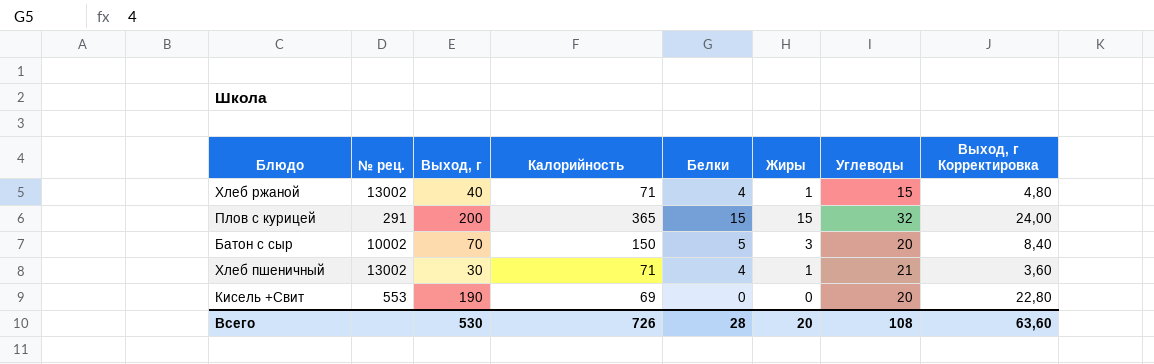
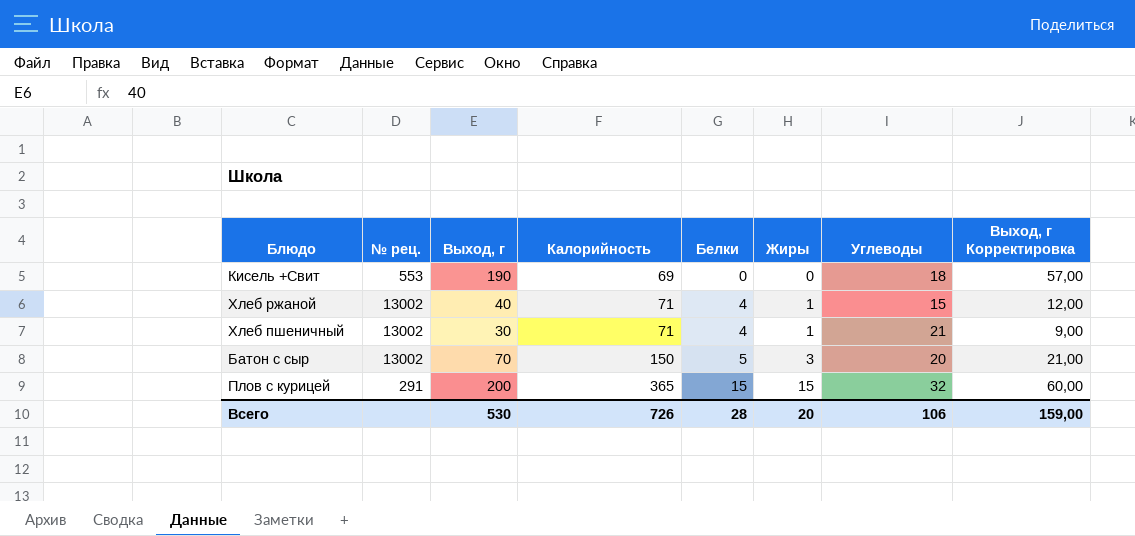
row order: none -> Калорийность ascending
column Выход, г Корректировка | formula: [Выход, г] * 0,12 -> [Выход, г] * 0,3
Кисель +Свит | Углеводы: 20 -> 18
Батон с сыр | № рец.: 10002 -> 13002
Всего | Углеводы: 108 -> 106
Всего | Выход, г Корректировка: 63,60 -> 159,00

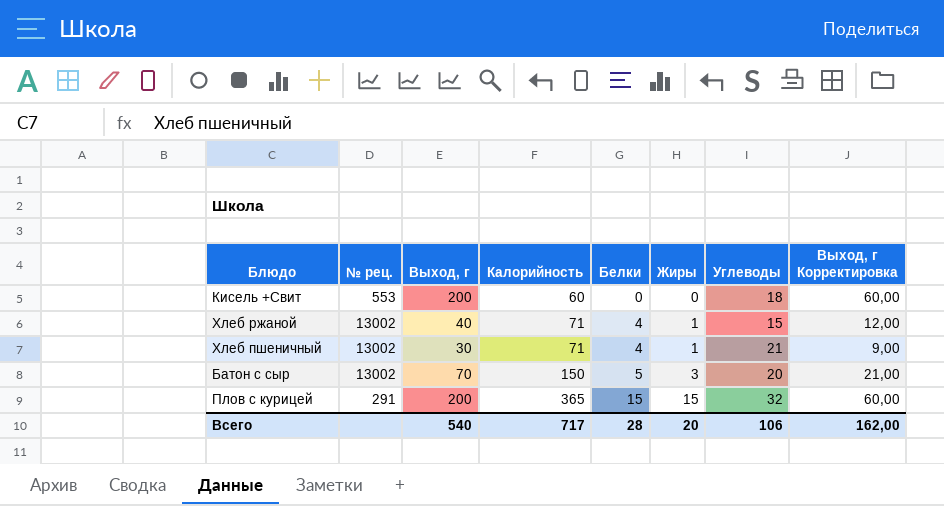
Кисель +Свит | Выход, г: 190 -> 200
Кисель +Свит | Калорийность: 69 -> 60
Кисель +Свит | Выход, г Корректировка: 57,00 -> 60,00
Всего | Выход, г: 530 -> 540
Всего | Калорийность: 726 -> 717
Всего | Выход, г Корректировка: 159,00 -> 162,00

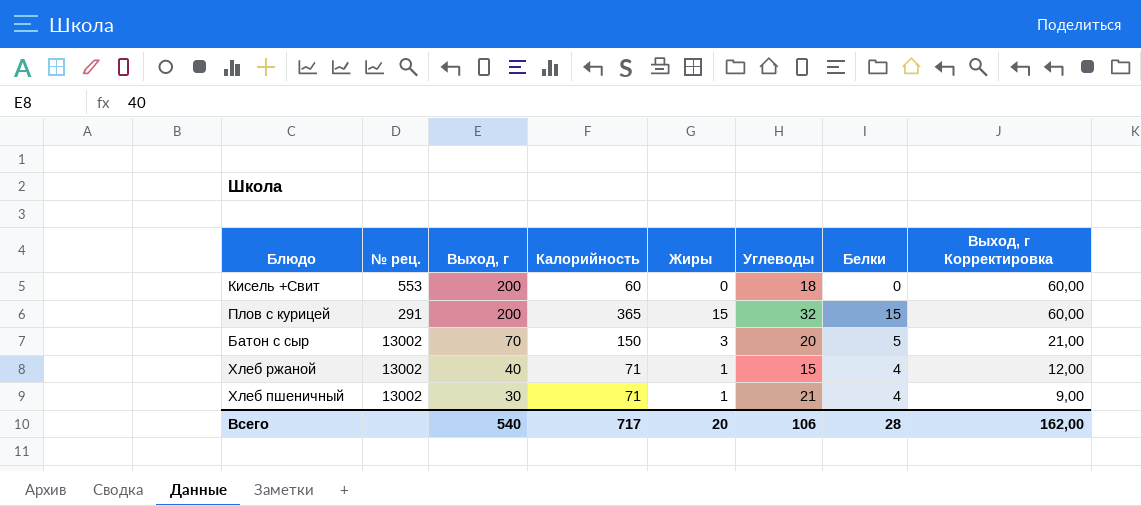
row order: Калорийность ascending -> Выход, г descending
column Белки | position: 5 -> 7

